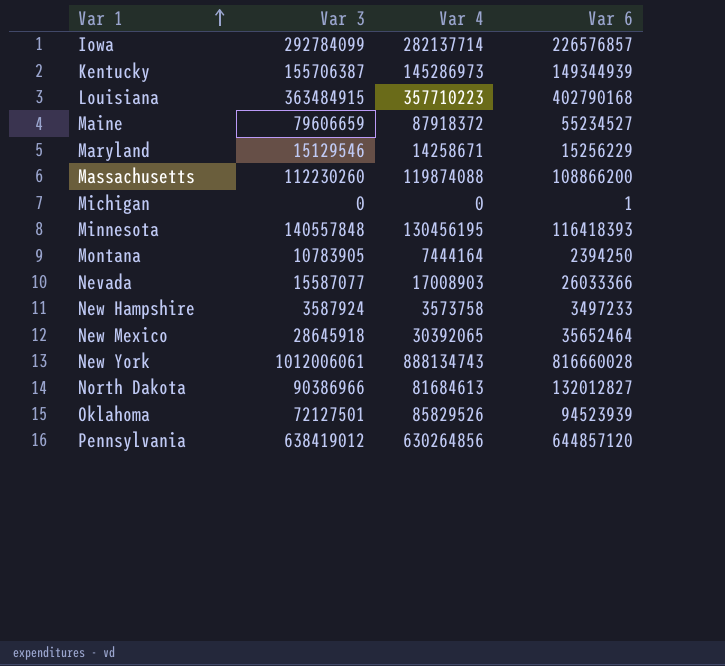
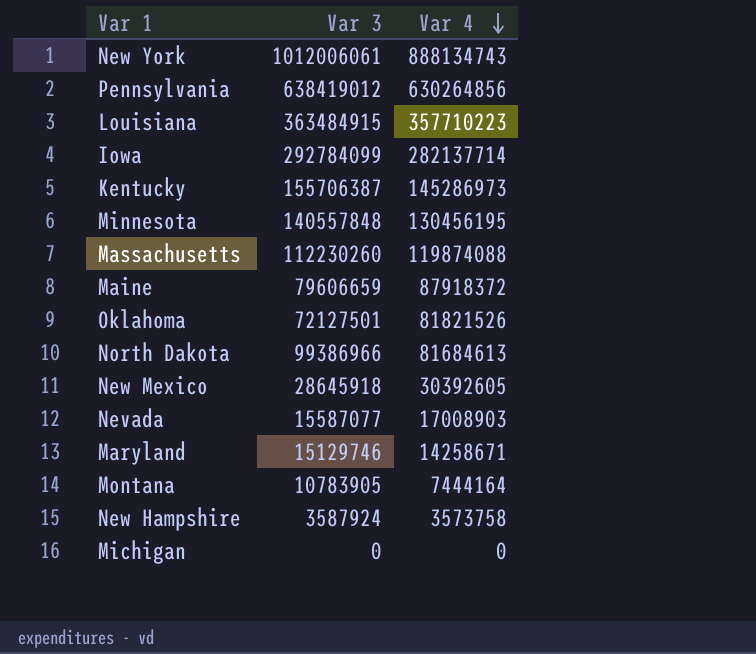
row order: Var 1 ascending -> Var 4 descending
column Var 6 | position: 4 -> none
Oklahoma | Var 4: 85829526 -> 81821526
North Dakota | Var 3: 90386966 -> 99386966
New Mexico | Var 4: 30392065 -> 30392605
Maryland | Var 3: 15129546 -> 15129746

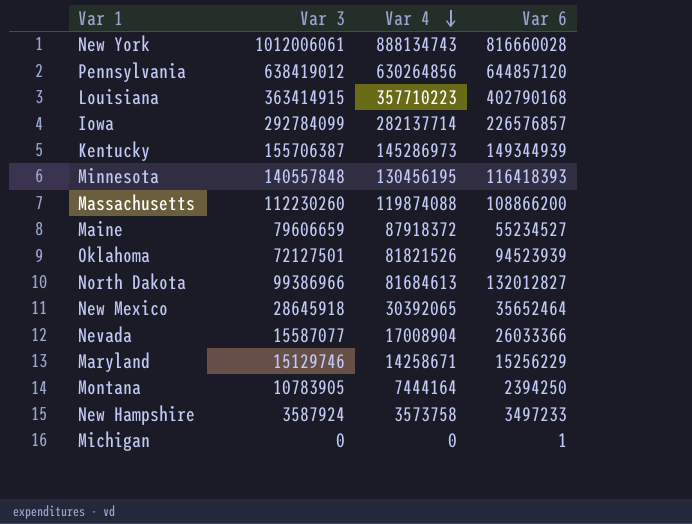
column Var 6 | position: none -> 4
Louisiana | Var 3: 363484915 -> 363414915
New Mexico | Var 4: 30392605 -> 30392065
Nevada | Var 4: 17008903 -> 17008904

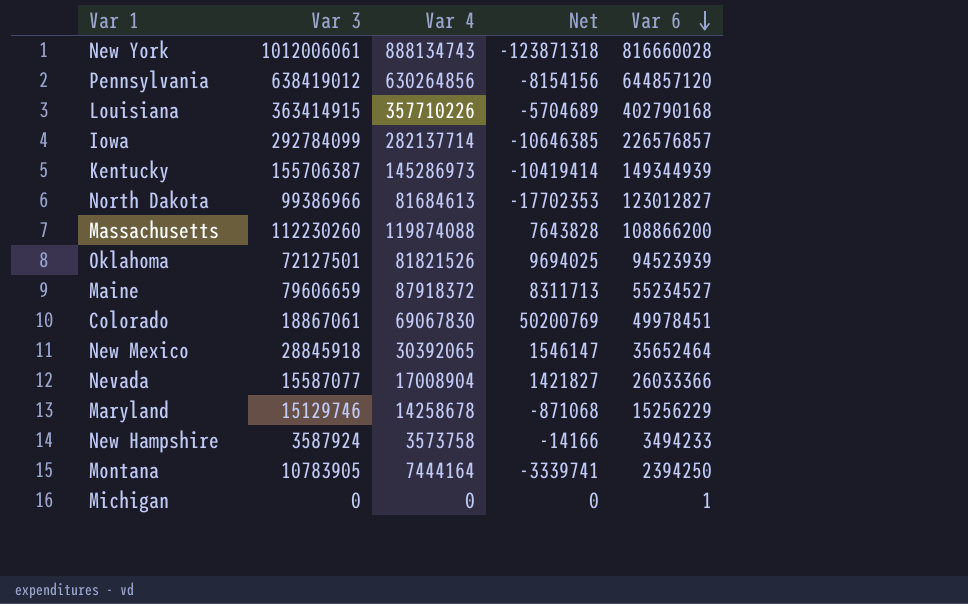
row order: Var 4 descending -> Var 6 descending
column Net | formula: none -> [Var 4] - [Var 3]
row Minnesota: 140557848 | 130456195 | 116418393 -> none
Louisiana | Var 4: 357710223 -> 357710226
North Dakota | Var 6: 132012827 -> 123012827
row Colorado: none -> 18867061 | 69067830 | 50200769 | 49978451
New Mexico | Var 3: 28645918 -> 28845918
Maryland | Var 4: 14258671 -> 14258678
New Hampshire | Var 6: 3497233 -> 3494233

